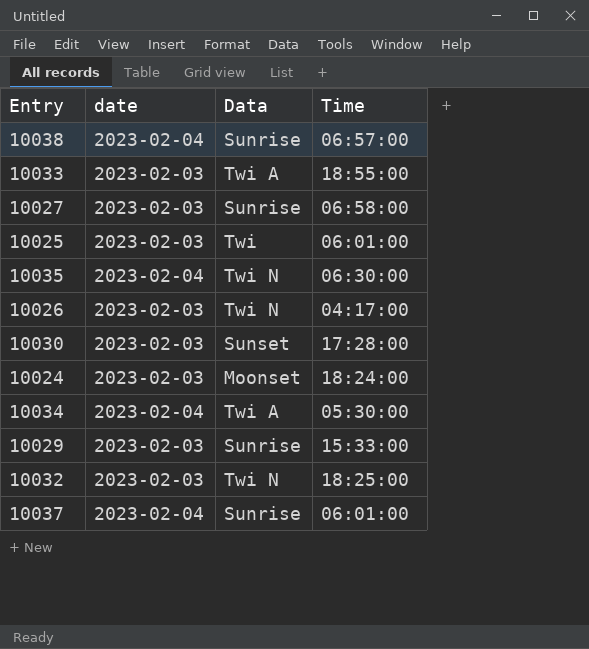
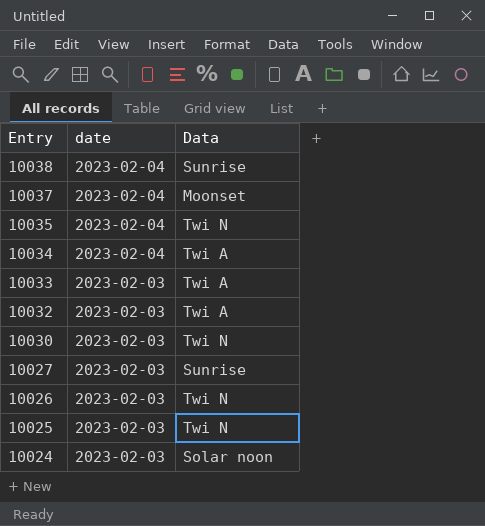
row order: none -> Entry descending
column Time | position: 4 -> none
row 10029: 2023-02-03 | Sunrise | 15:33:00 -> none
10037 | Data: Sunrise -> Moonset
10032 | Data: Twi N -> Twi A
10030 | Data: Sunset -> Twi N
10025 | Data: Twi -> Twi N
10024 | Data: Moonset -> Solar noon

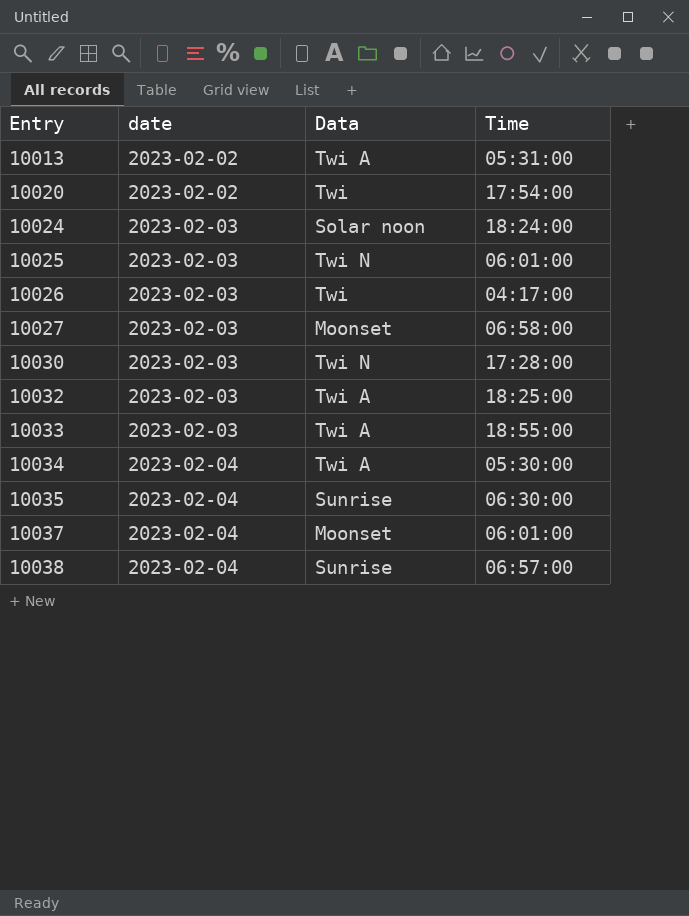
row order: Entry descending -> Entry ascending
column Time | position: none -> 4
row 10013: none -> 2023-02-02 | Twi A | 05:31:00
row 10020: none -> 2023-02-02 | Twi | 17:54:00
10026 | Data: Twi N -> Twi
10027 | Data: Sunrise -> Moonset
10035 | Data: Twi N -> Sunrise

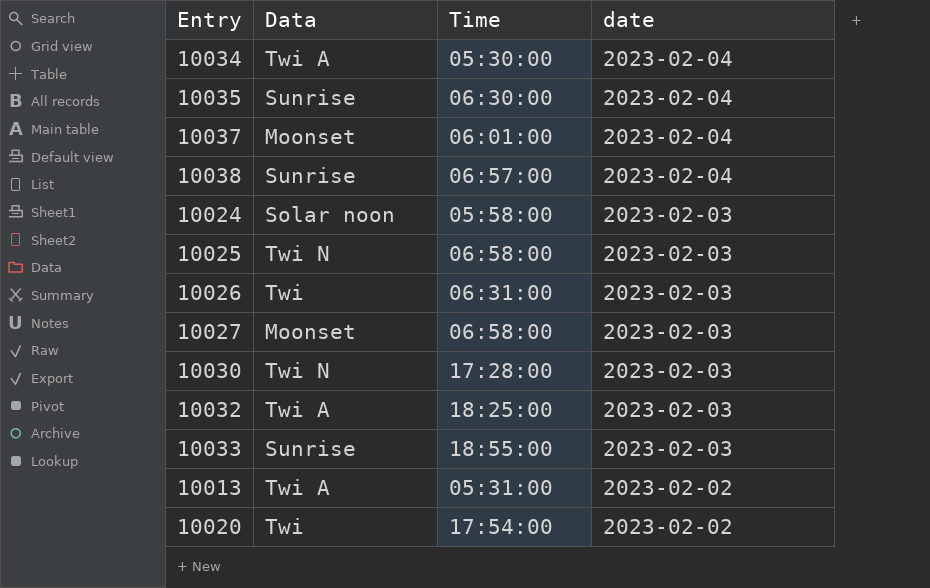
row order: Entry ascending -> date descending
column date | position: 2 -> 4
10024 | Time: 18:24:00 -> 05:58:00
10025 | Time: 06:01:00 -> 06:58:00
10026 | Time: 04:17:00 -> 06:31:00
10033 | Data: Twi A -> Sunrise

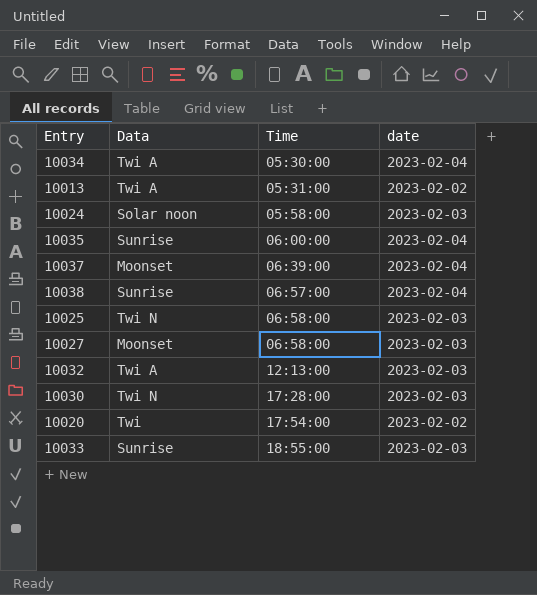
row order: date descending -> Time ascending
row 10026: Twi | 06:31:00 | 2023-02-03 -> none
10035 | Time: 06:30:00 -> 06:00:00
10037 | Time: 06:01:00 -> 06:39:00
10032 | Time: 18:25:00 -> 12:13:00

